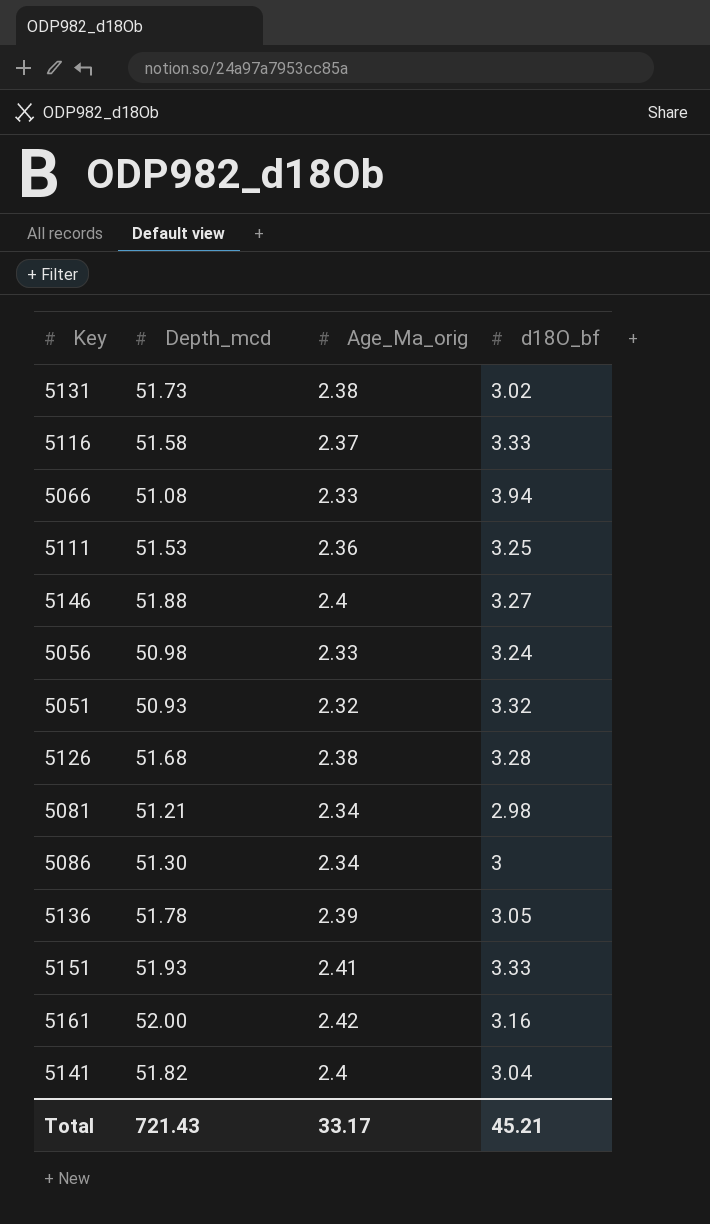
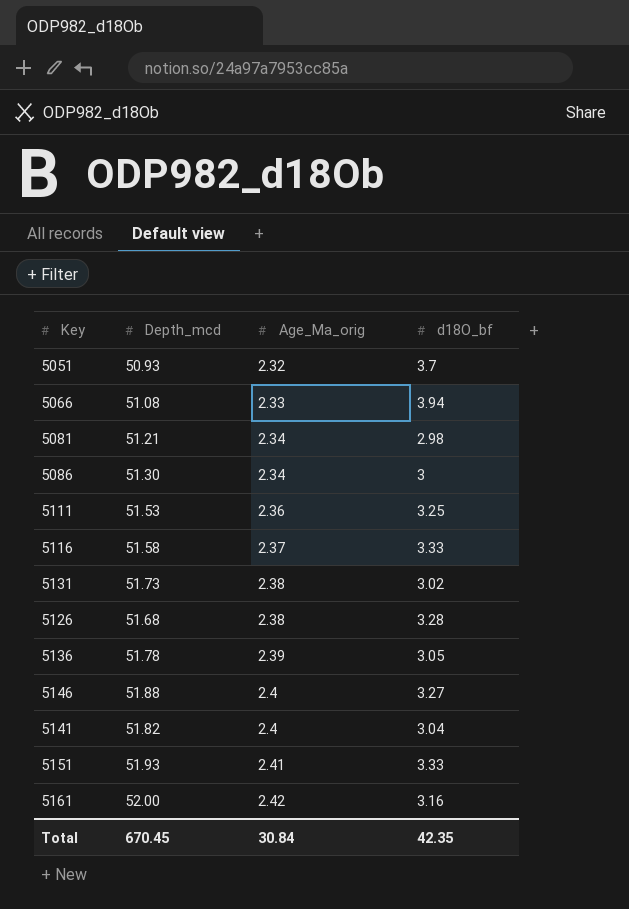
row order: none -> Age_Ma_orig ascending
row 5056: 50.98 | 2.33 | 3.24 -> none
5051 | d18O_bf: 3.32 -> 3.7
Total | Depth_mcd: 721.43 -> 670.45
Total | Age_Ma_orig: 33.17 -> 30.84
Total | d18O_bf: 45.21 -> 42.35

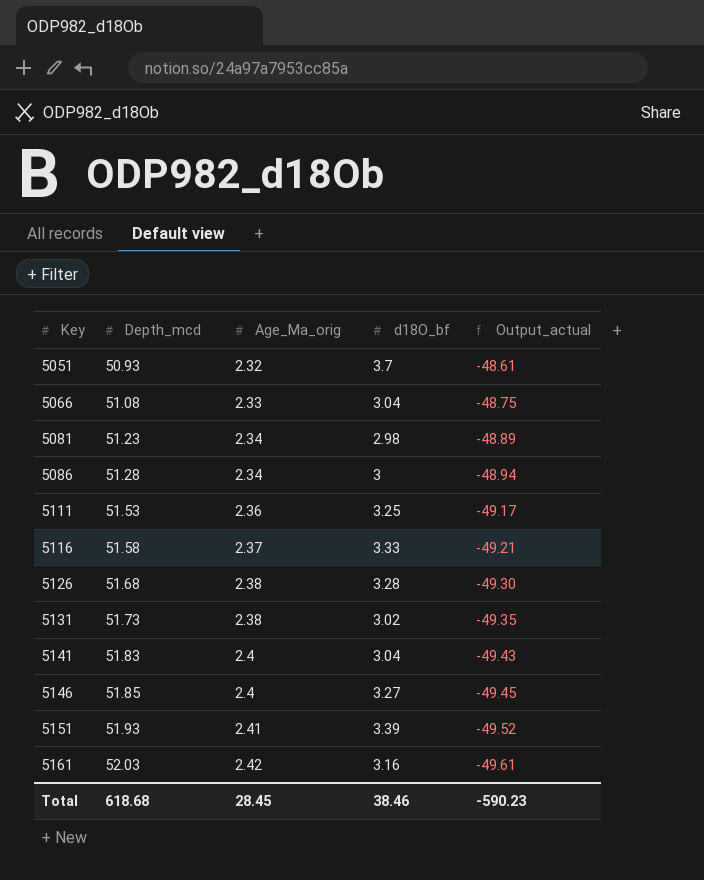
row order: Age_Ma_orig ascending -> Key ascending
column Output_actual | formula: none -> [Age_Ma_orig] - [Depth_mcd]
row 5136: 51.78 | 2.39 | 3.05 -> none
5066 | d18O_bf: 3.94 -> 3.04
5081 | Depth_mcd: 51.21 -> 51.23
5086 | Depth_mcd: 51.30 -> 51.28
5141 | Depth_mcd: 51.82 -> 51.83
5146 | Depth_mcd: 51.88 -> 51.85
5151 | d18O_bf: 3.33 -> 3.39
5161 | Depth_mcd: 52.00 -> 52.03
Total | Depth_mcd: 670.45 -> 618.68
Total | Age_Ma_orig: 30.84 -> 28.45
Total | d18O_bf: 42.35 -> 38.46

